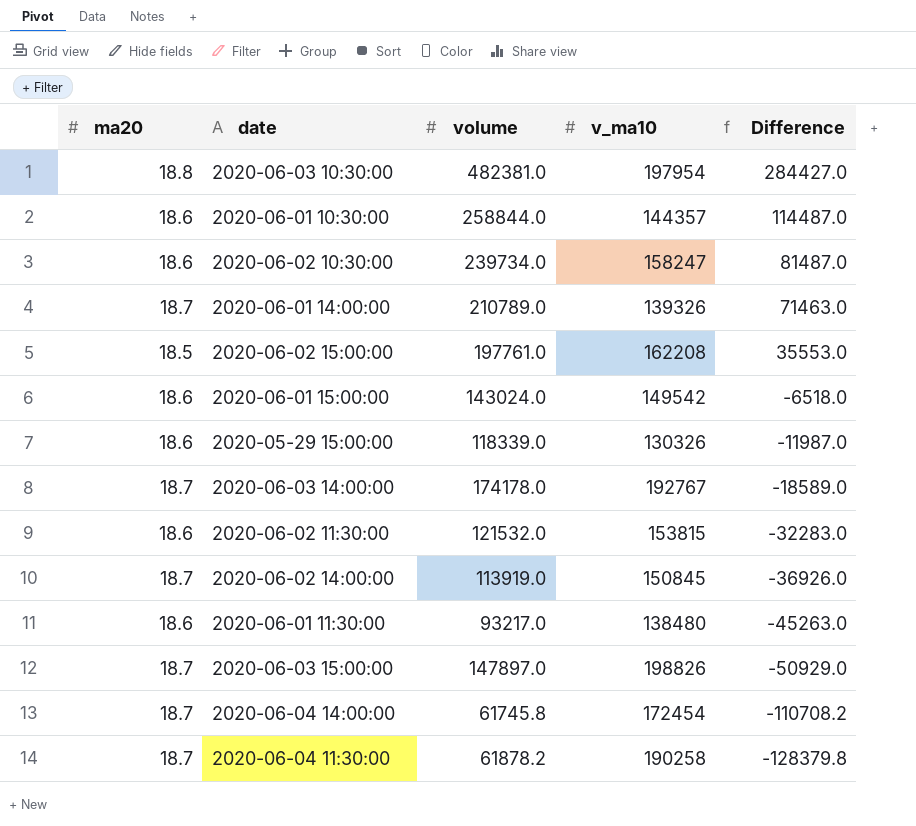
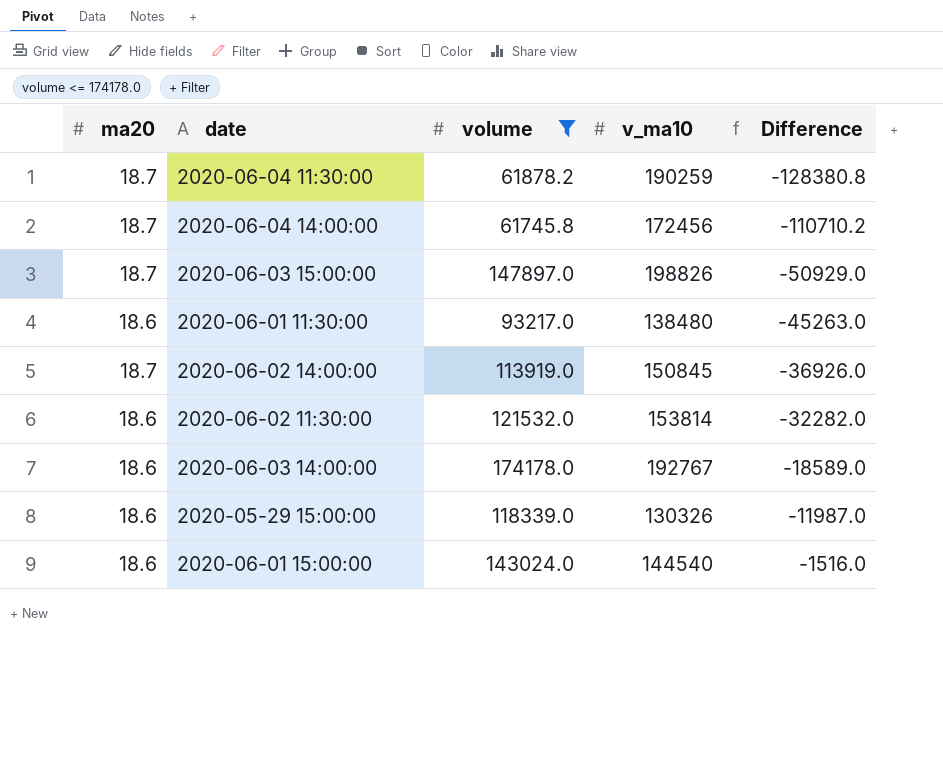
filter: none -> volume <= 174178.0
row order: Difference descending -> Difference ascending
2020-06-04 11:30:00 | v_ma10: 190258 -> 190259
2020-06-04 11:30:00 | Difference: -128379.8 -> -128380.8
2020-06-04 14:00:00 | v_ma10: 172454 -> 172456
2020-06-04 14:00:00 | Difference: -110708.2 -> -110710.2
2020-06-02 11:30:00 | v_ma10: 153815 -> 153814
2020-06-02 11:30:00 | Difference: -32283.0 -> -32282.0
2020-06-03 14:00:00 | ma20: 18.7 -> 18.6
2020-06-01 15:00:00 | v_ma10: 149542 -> 144540
2020-06-01 15:00:00 | Difference: -6518.0 -> -1516.0

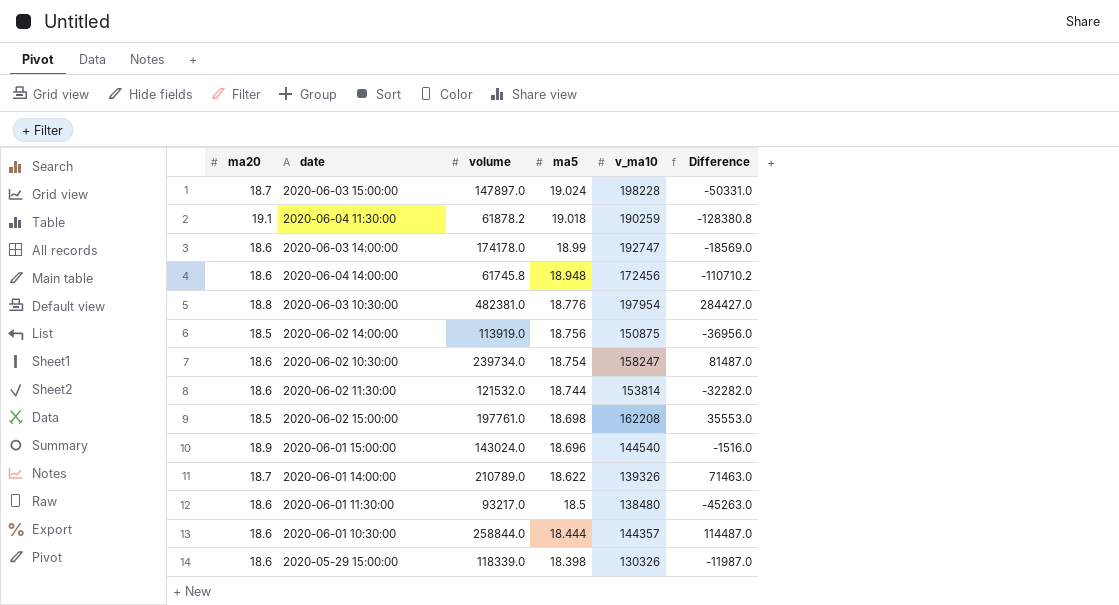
filter: volume <= 174178.0 -> none
row order: Difference ascending -> ma5 descending
column ma5 | position: none -> 4
2020-06-03 15:00:00 | v_ma10: 198826 -> 198228
2020-06-03 15:00:00 | Difference: -50929.0 -> -50331.0
2020-06-04 11:30:00 | ma20: 18.7 -> 19.1
2020-06-03 14:00:00 | v_ma10: 192767 -> 192747
2020-06-03 14:00:00 | Difference: -18589.0 -> -18569.0
2020-06-04 14:00:00 | ma20: 18.7 -> 18.6
2020-06-02 14:00:00 | ma20: 18.7 -> 18.5
2020-06-02 14:00:00 | v_ma10: 150845 -> 150875
2020-06-02 14:00:00 | Difference: -36926.0 -> -36956.0
2020-06-01 15:00:00 | ma20: 18.6 -> 18.9

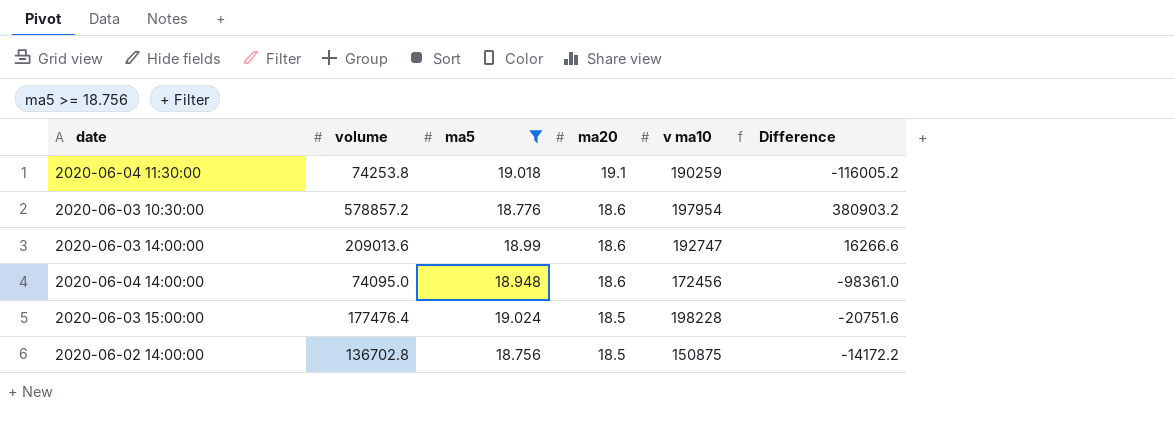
filter: none -> ma5 >= 18.756
row order: ma5 descending -> ma20 descending
column ma20 | position: 1 -> 4
column name: v_ma10 -> v ma10
2020-06-04 11:30:00 | volume: 61878.2 -> 74253.8
2020-06-04 11:30:00 | Difference: -128380.8 -> -116005.2
2020-06-03 10:30:00 | volume: 482381.0 -> 578857.2
2020-06-03 10:30:00 | ma20: 18.8 -> 18.6
2020-06-03 10:30:00 | Difference: 284427.0 -> 380903.2
2020-06-03 14:00:00 | volume: 174178.0 -> 209013.6
2020-06-03 14:00:00 | Difference: -18569.0 -> 16266.6
2020-06-04 14:00:00 | volume: 61745.8 -> 74095.0
2020-06-04 14:00:00 | Difference: -110710.2 -> -98361.0
2020-06-03 15:00:00 | volume: 147897.0 -> 177476.4
2020-06-03 15:00:00 | ma20: 18.7 -> 18.5
2020-06-03 15:00:00 | Difference: -50331.0 -> -20751.6
2020-06-02 14:00:00 | volume: 113919.0 -> 136702.8
2020-06-02 14:00:00 | Difference: -36956.0 -> -14172.2

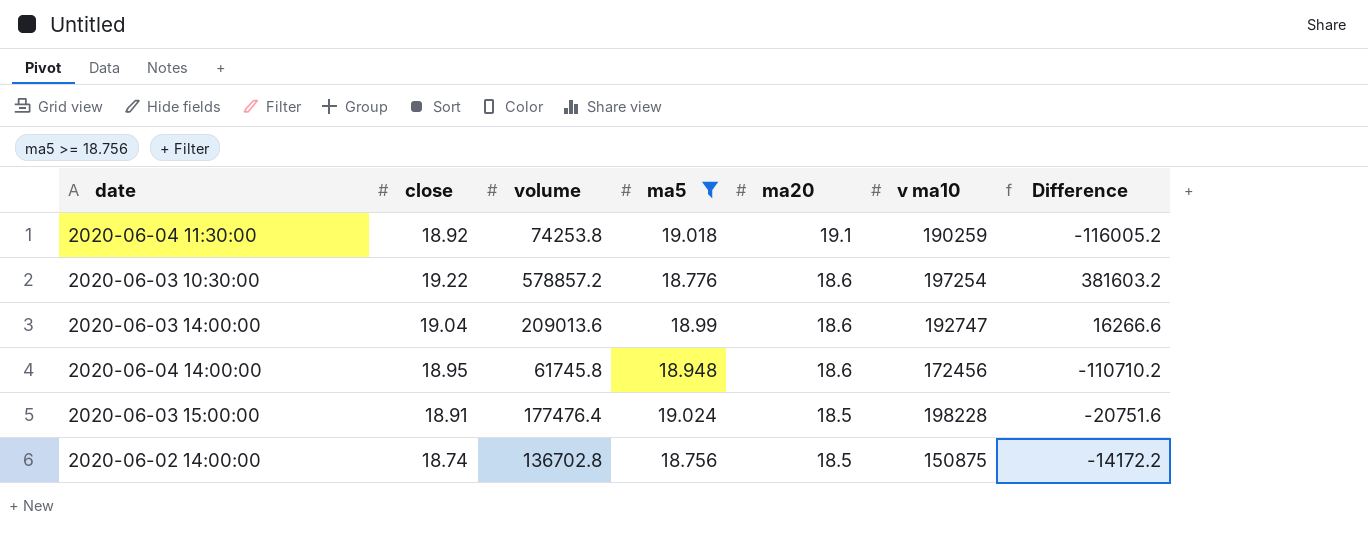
column close | position: none -> 2
2020-06-03 10:30:00 | v ma10: 197954 -> 197254
2020-06-03 10:30:00 | Difference: 380903.2 -> 381603.2
2020-06-04 14:00:00 | volume: 74095.0 -> 61745.8
2020-06-04 14:00:00 | Difference: -98361.0 -> -110710.2

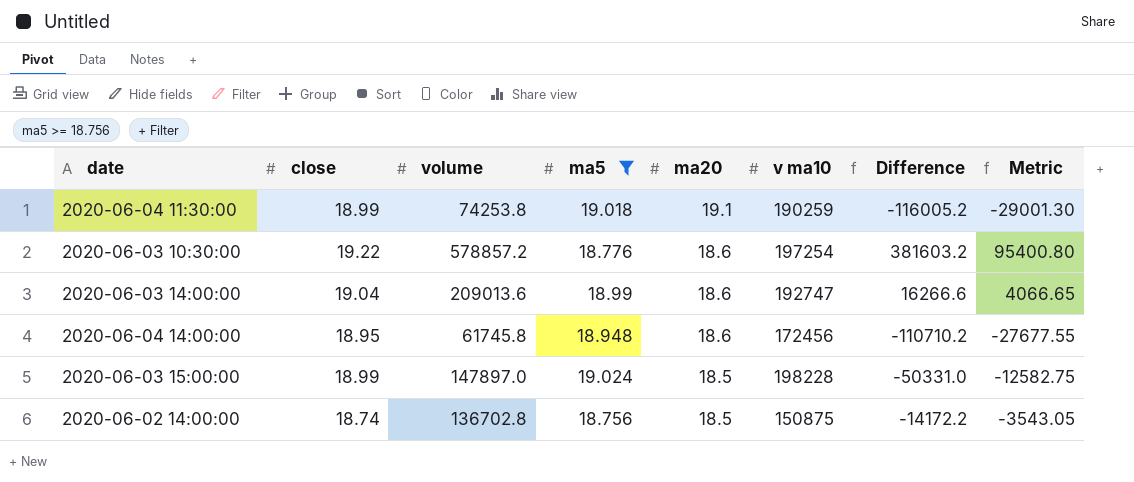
column Metric | formula: none -> [Difference] * 0.25
2020-06-04 11:30:00 | close: 18.92 -> 18.99
2020-06-03 15:00:00 | close: 18.91 -> 18.99
2020-06-03 15:00:00 | volume: 177476.4 -> 147897.0
2020-06-03 15:00:00 | Difference: -20751.6 -> -50331.0

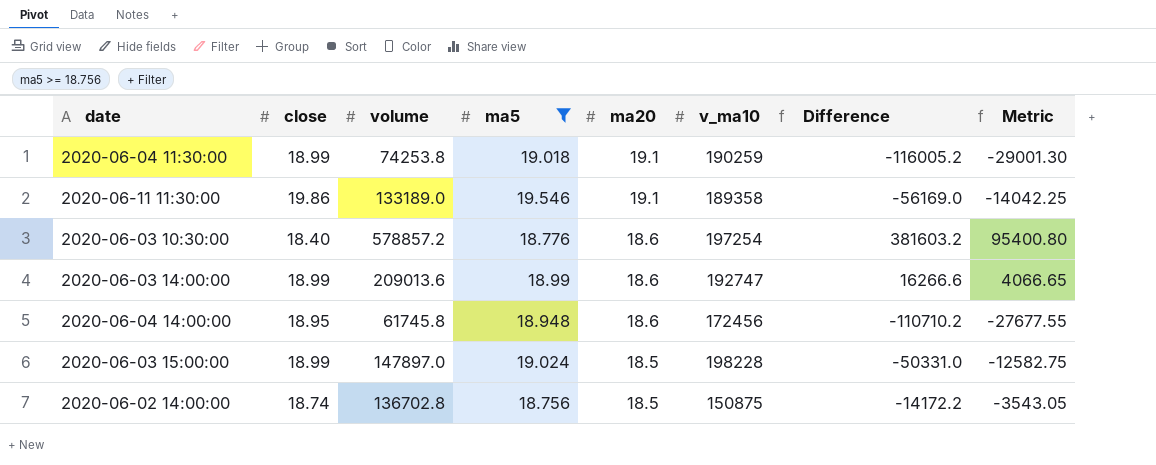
column name: v ma10 -> v_ma10
row 2020-06-11 11:30:00: none -> 19.86 | 133189.0 | 19.546 | 19.1 | 189358 | -56169.0 | -14042.25
2020-06-03 10:30:00 | close: 19.22 -> 18.40
2020-06-03 14:00:00 | close: 19.04 -> 18.99

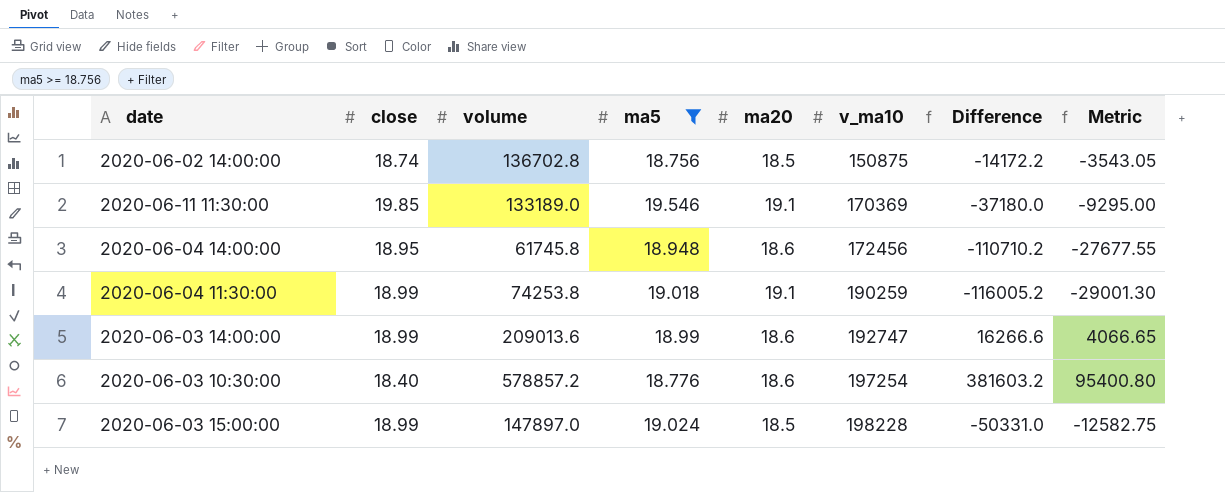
row order: ma20 descending -> v_ma10 ascending
2020-06-11 11:30:00 | close: 19.86 -> 19.85
2020-06-11 11:30:00 | v_ma10: 189358 -> 170369
2020-06-11 11:30:00 | Difference: -56169.0 -> -37180.0
2020-06-11 11:30:00 | Metric: -14042.25 -> -9295.00

